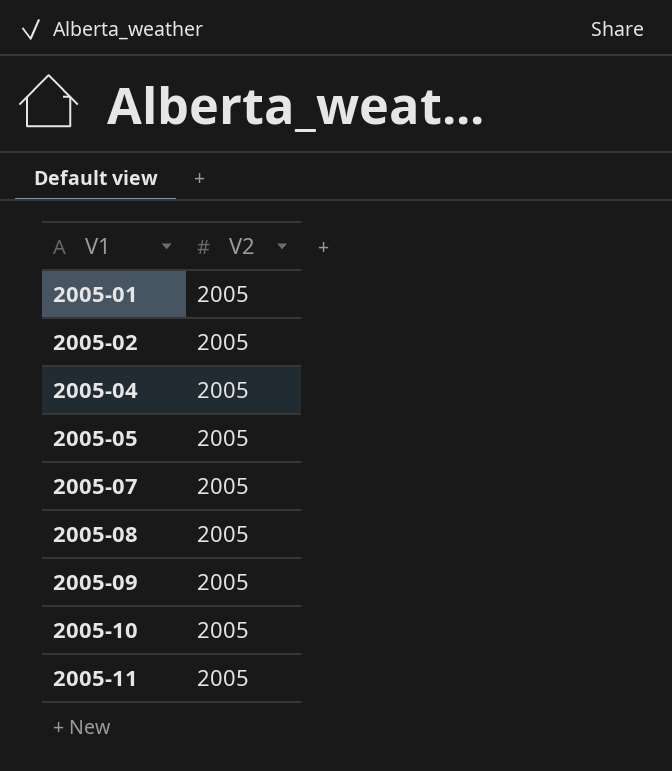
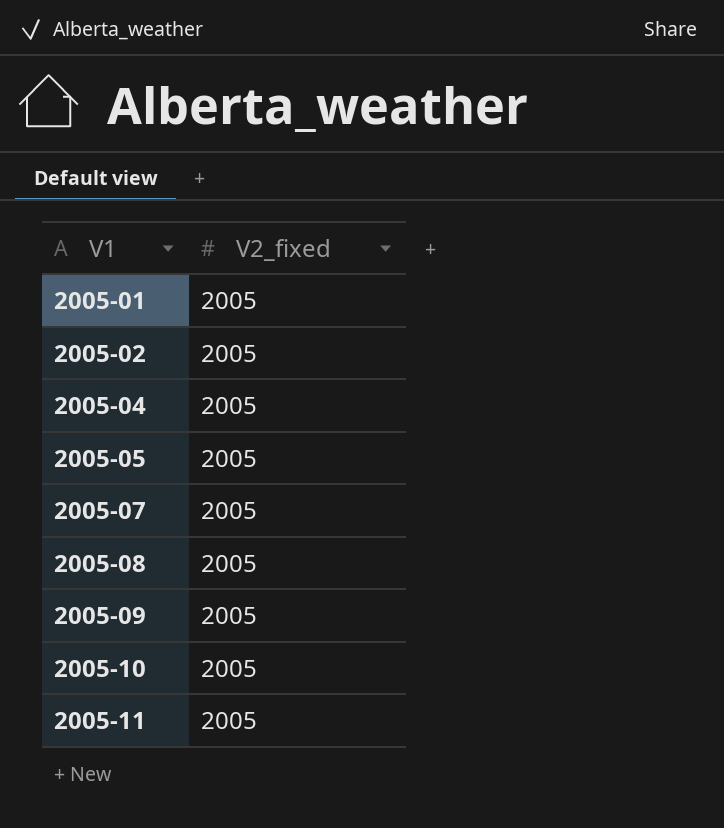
column name: V2 -> V2_fixed

